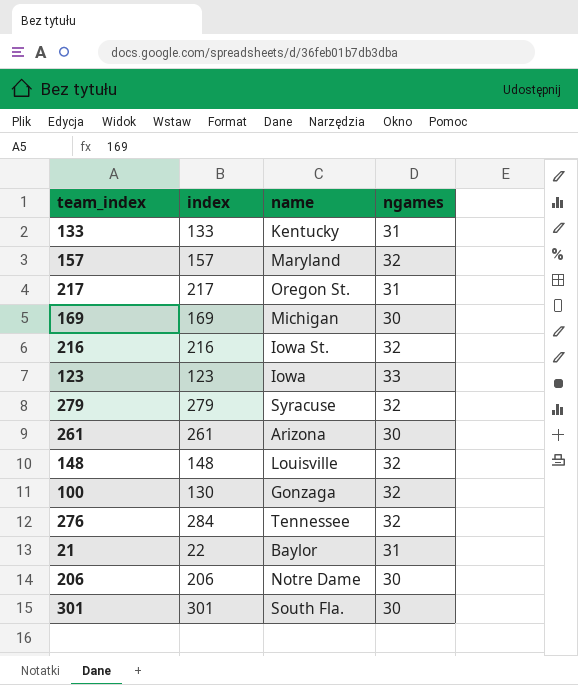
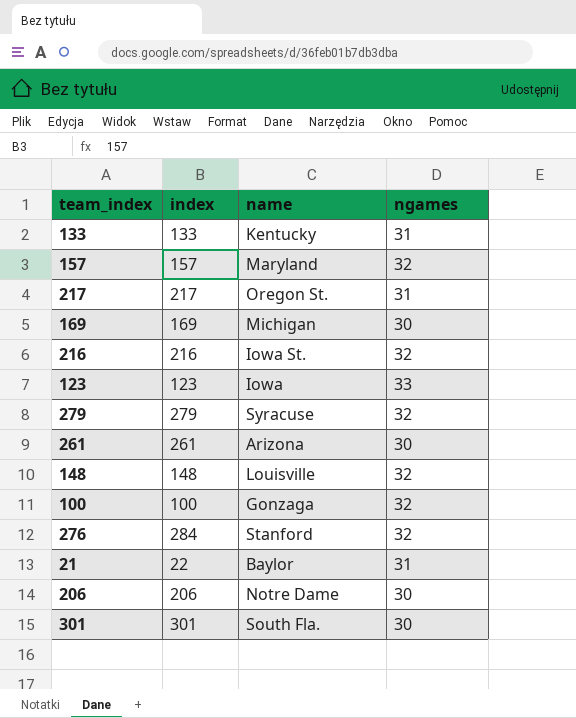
100 | index: 130 -> 100
276 | name: Tennessee -> Stanford

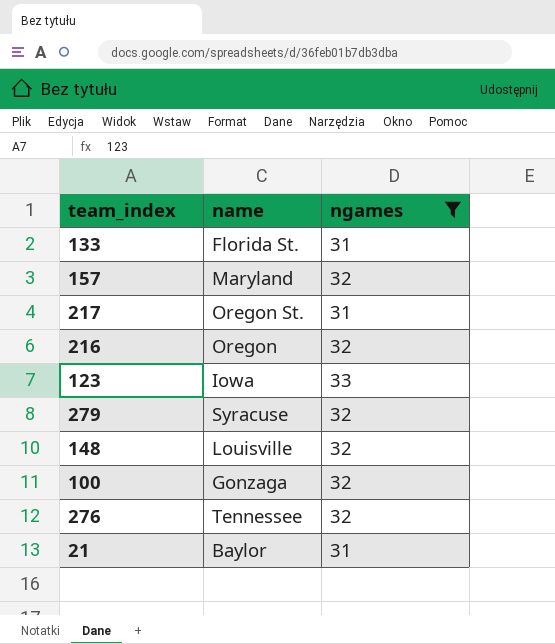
filter: none -> ngames != 30
column index | position: 2 -> none
133 | name: Kentucky -> Florida St.
216 | name: Iowa St. -> Oregon
276 | name: Stanford -> Tennessee

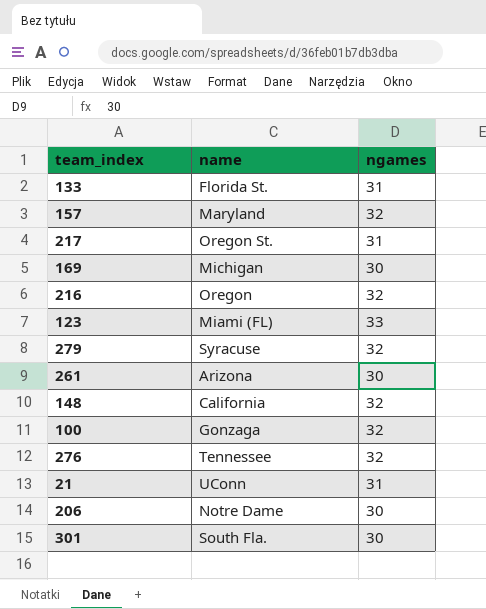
filter: ngames != 30 -> none
123 | name: Iowa -> Miami (FL)
148 | name: Louisville -> California
21 | name: Baylor -> UConn

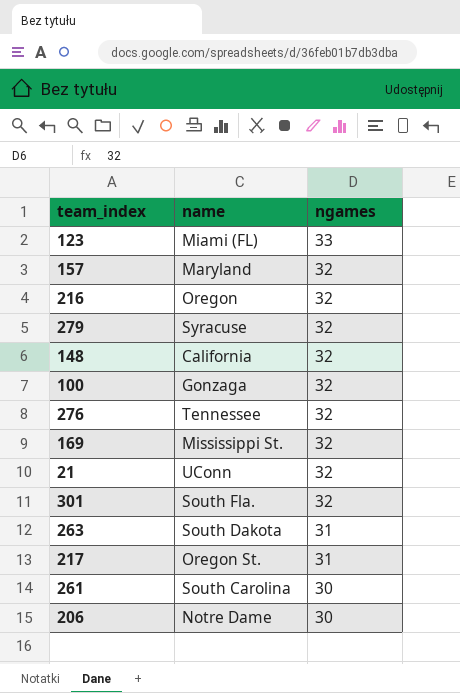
row order: none -> ngames descending
row 133: Florida St. | 31 -> none
169 | name: Michigan -> Mississippi St.
169 | ngames: 30 -> 32
21 | ngames: 31 -> 32
301 | ngames: 30 -> 32
row 263: none -> South Dakota | 31
261 | name: Arizona -> South Carolina

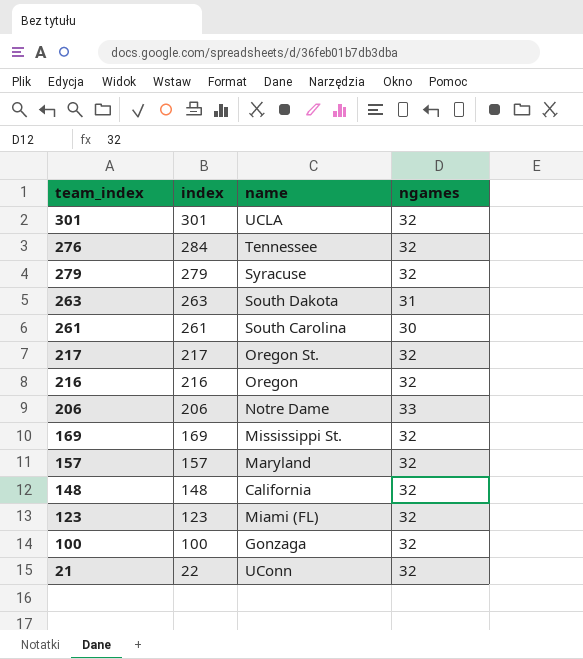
row order: ngames descending -> index descending
column index | position: none -> 2
301 | name: South Fla. -> UCLA
217 | ngames: 31 -> 32
206 | ngames: 30 -> 33
123 | ngames: 33 -> 32

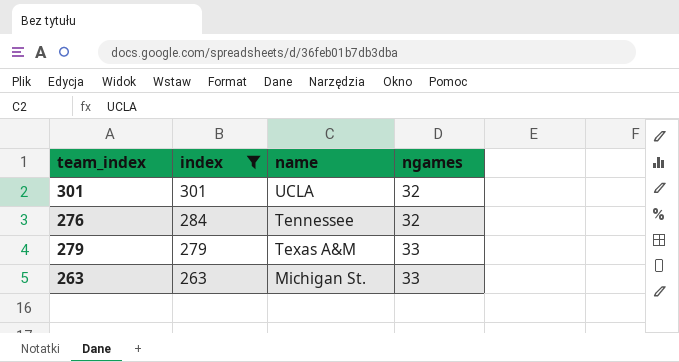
filter: none -> index >= 263
279 | name: Syracuse -> Texas A&M
279 | ngames: 32 -> 33
263 | name: South Dakota -> Michigan St.
263 | ngames: 31 -> 33

